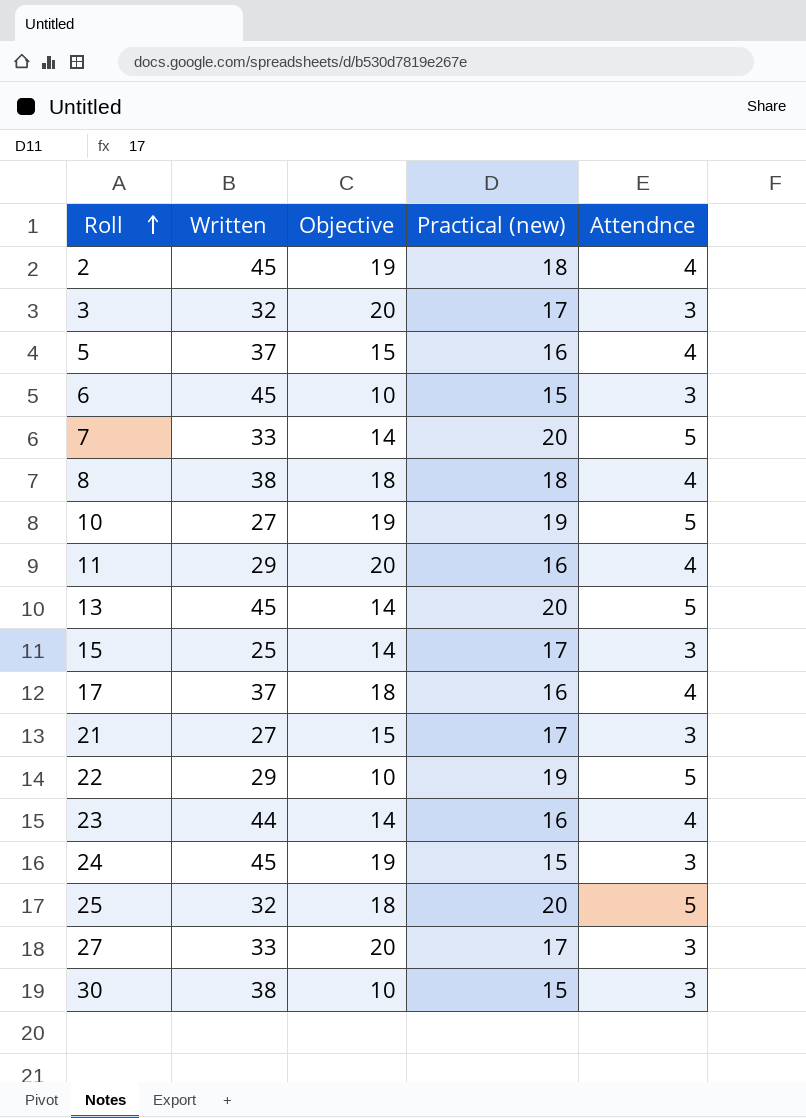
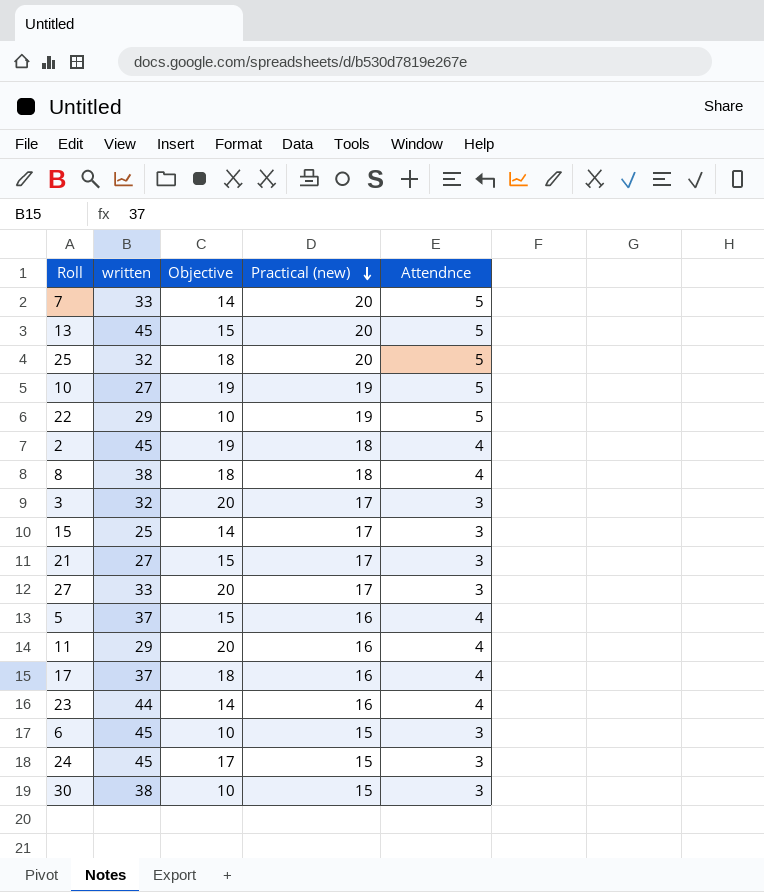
row order: Roll ascending -> Practical (new) descending
column name: Written -> written
13 | Objective: 14 -> 15
24 | Objective: 19 -> 17

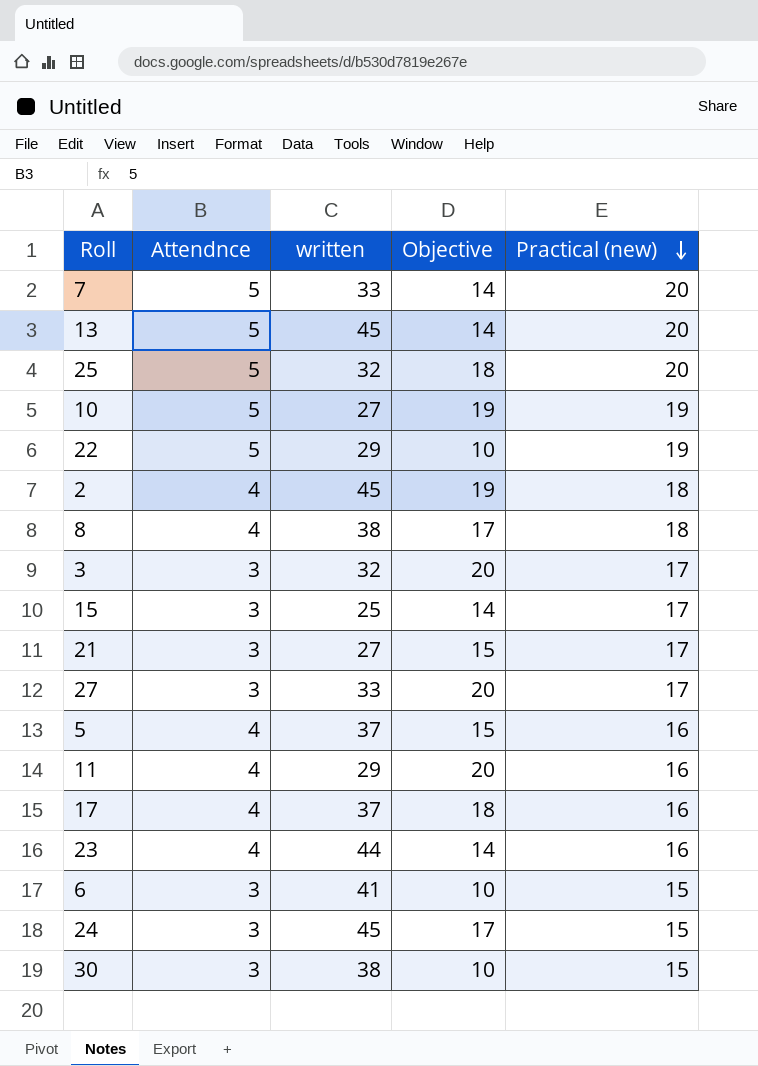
column Attendnce | position: 5 -> 2
13 | Objective: 15 -> 14
8 | Objective: 18 -> 17
6 | written: 45 -> 41

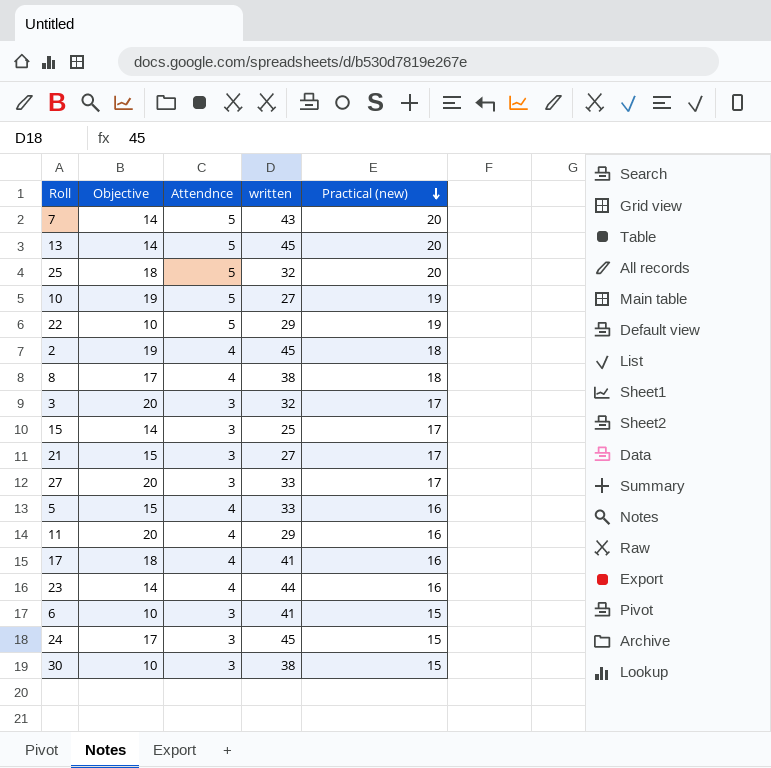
column Objective | position: 4 -> 2
7 | written: 33 -> 43
5 | written: 37 -> 33
17 | written: 37 -> 41

